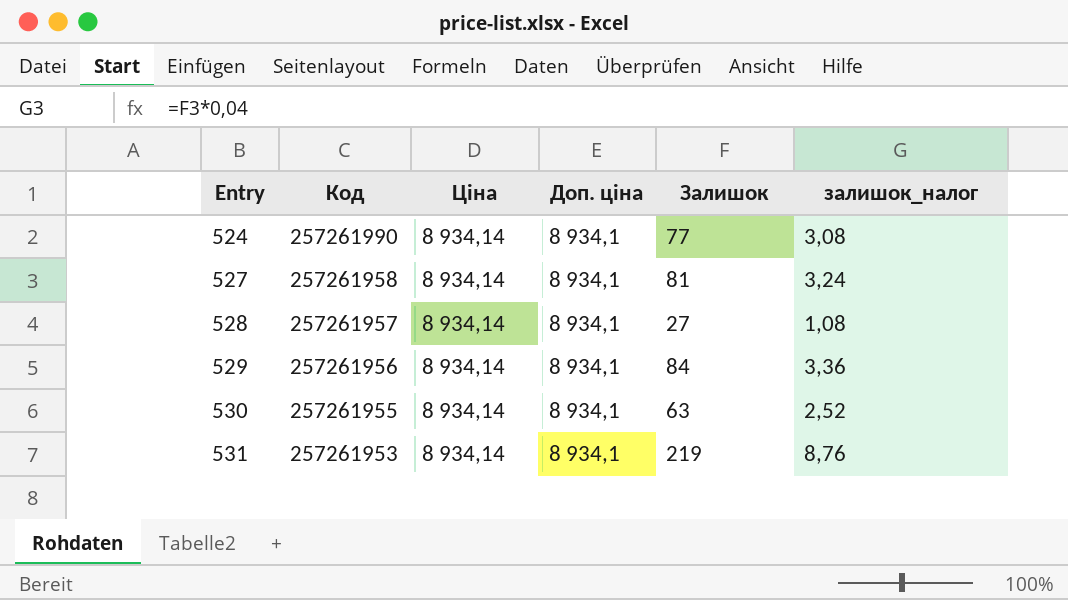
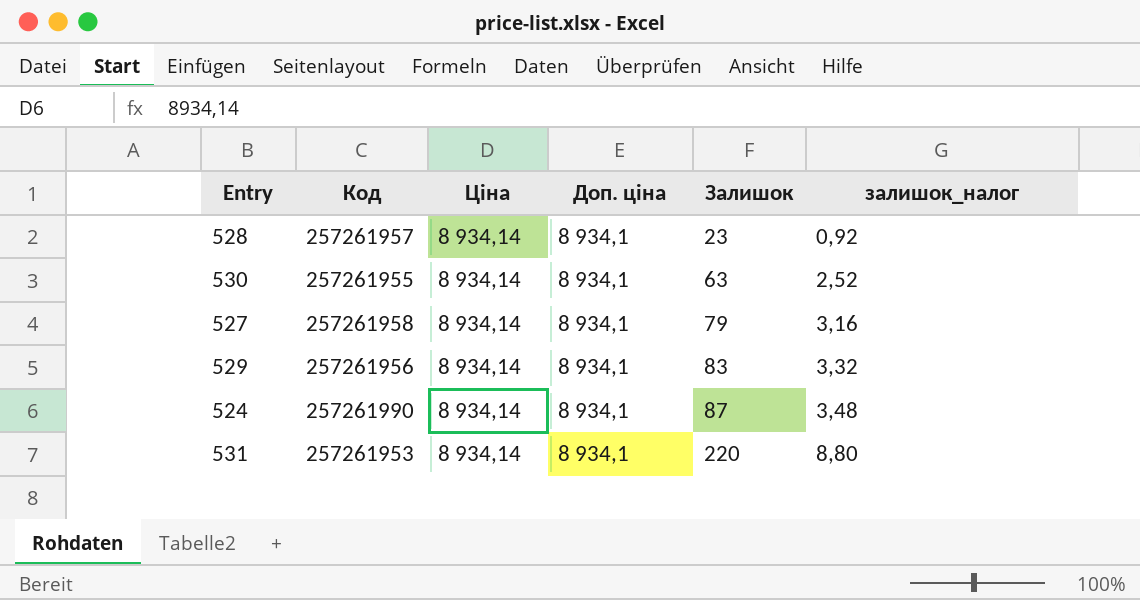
row order: Entry ascending -> Залишок ascending
528 | Залишок: 27 -> 23
528 | залишок_налог: 1,08 -> 0,92
527 | Залишок: 81 -> 79
527 | залишок_налог: 3,24 -> 3,16
529 | Залишок: 84 -> 83
529 | залишок_налог: 3,36 -> 3,32
524 | Залишок: 77 -> 87
524 | залишок_налог: 3,08 -> 3,48
531 | Залишок: 219 -> 220
531 | залишок_налог: 8,76 -> 8,80

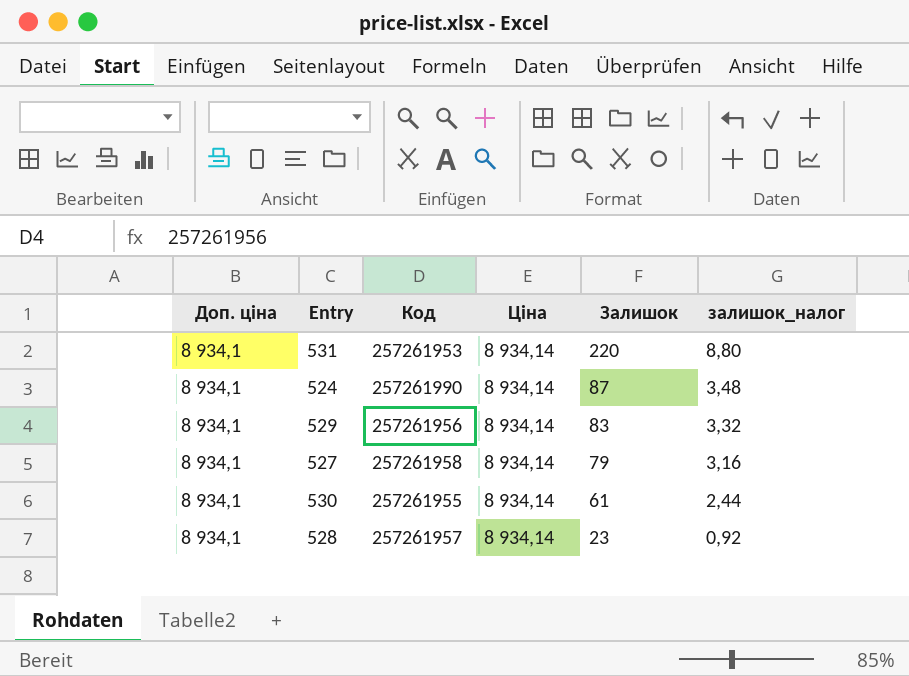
row order: Залишок ascending -> Залишок descending
column Доп. ціна | position: 4 -> 1
530 | Залишок: 63 -> 61
530 | залишок_налог: 2,52 -> 2,44

